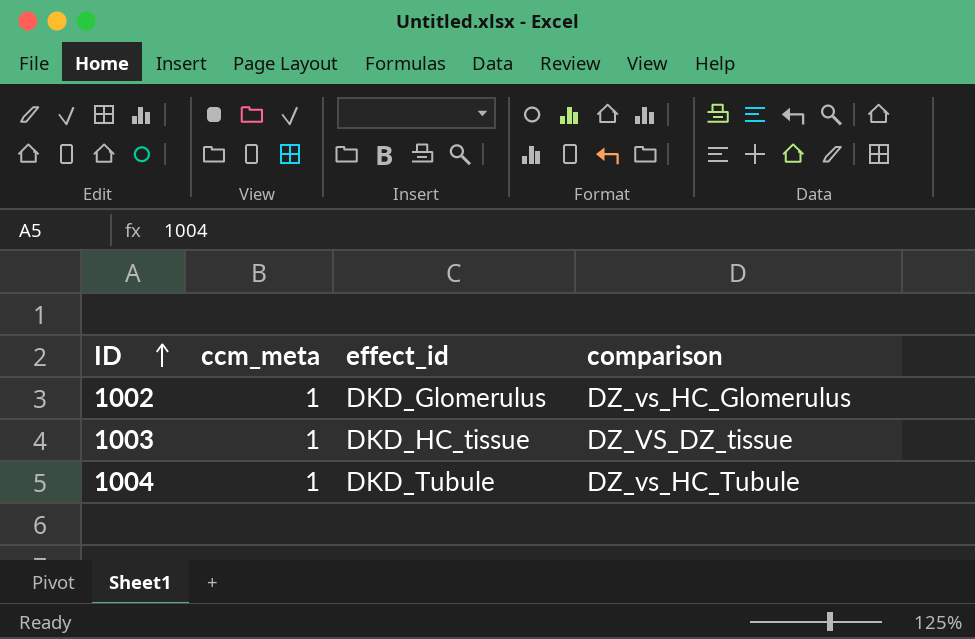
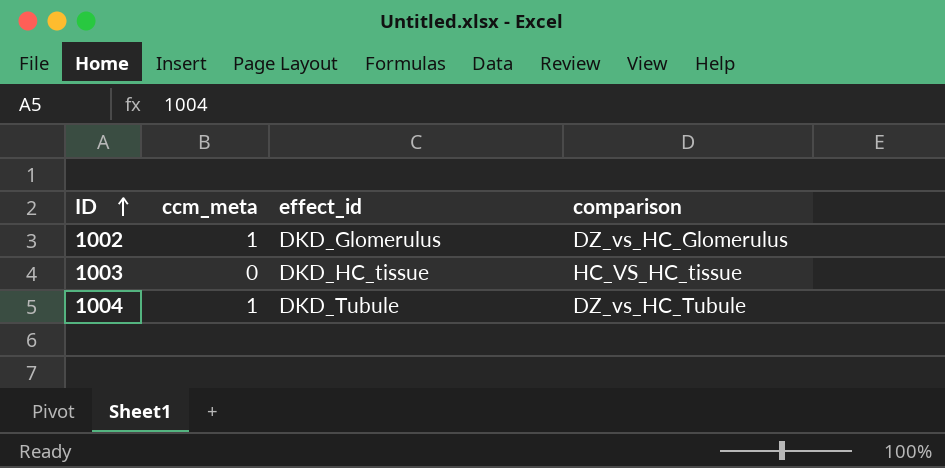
1003 | ccm_meta: 1 -> 0
1003 | comparison: DZ_VS_DZ_tissue -> HC_VS_HC_tissue

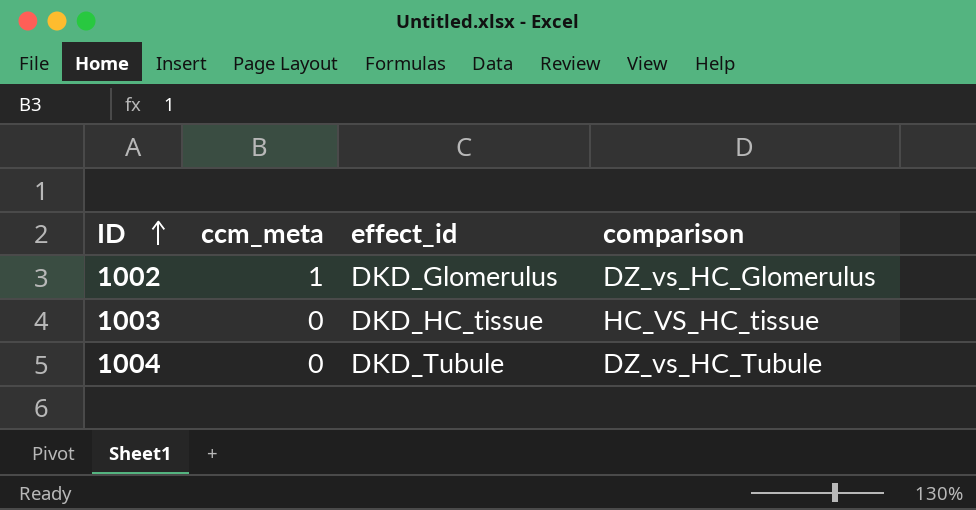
1004 | ccm_meta: 1 -> 0

